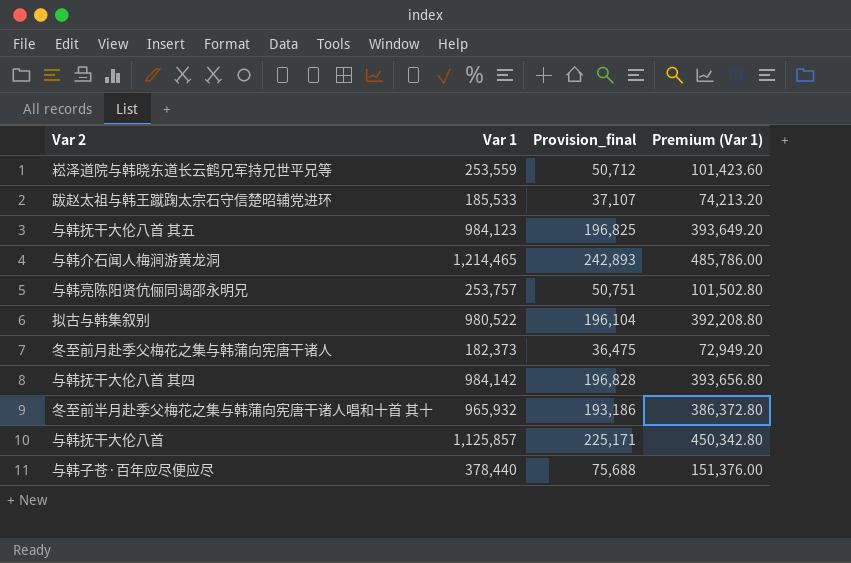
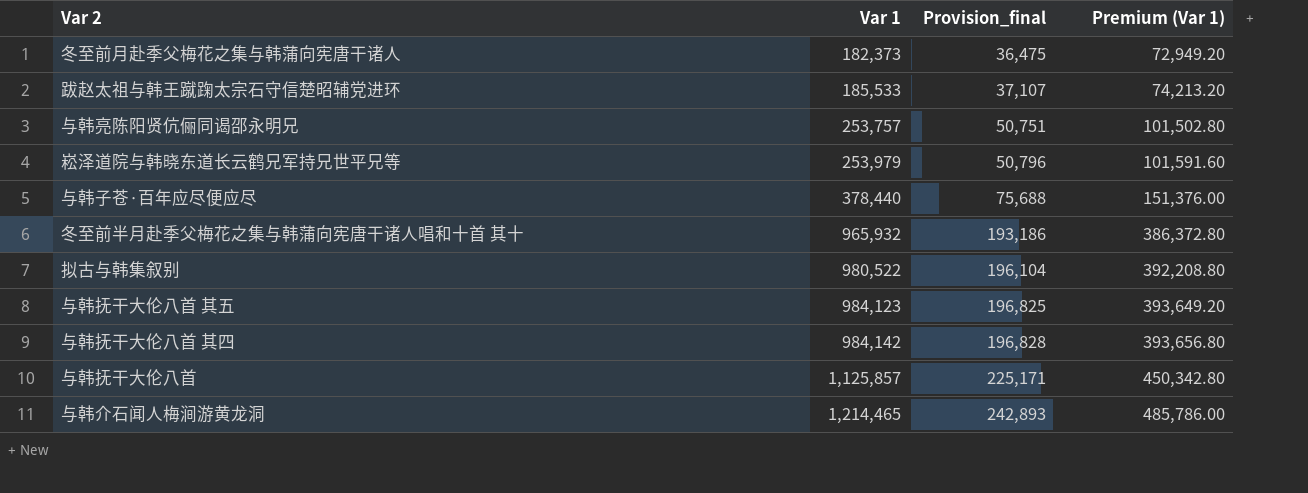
row order: none -> Var 1 ascending
崧泽道院与韩晓东道长云鹤兄军持兄世平兄等 | Var 1: 253,559 -> 253,979
崧泽道院与韩晓东道长云鹤兄军持兄世平兄等 | Provision_final: 50,712 -> 50,796
崧泽道院与韩晓东道长云鹤兄军持兄世平兄等 | Premium (Var 1): 101,423.60 -> 101,591.60

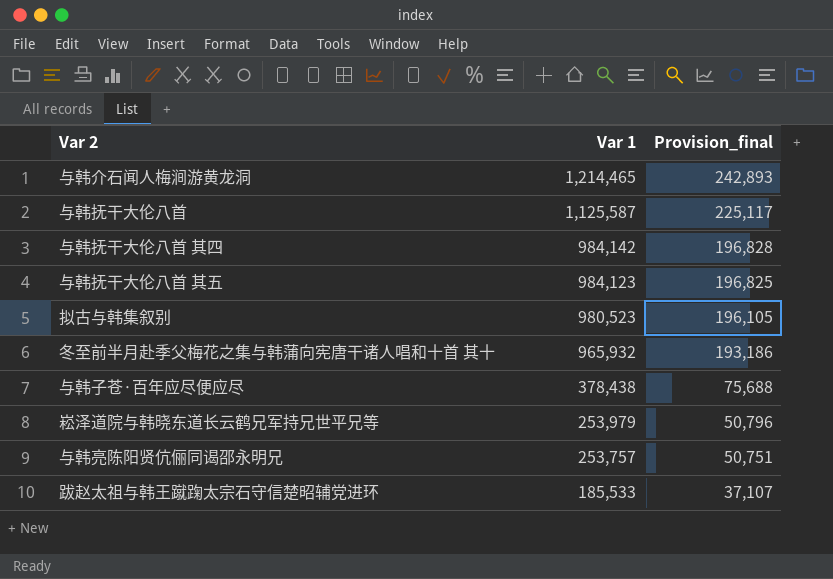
row order: Var 1 ascending -> Var 1 descending
column Premium (Var 1) | formula: [Var 1] * 0.4 -> none
row 冬至前月赴季父梅花之集与韩蒲向宪唐干诸人: 182,373 | 36,475 | 72,949.20 -> none
与韩抚干大伦八首 | Var 1: 1,125,857 -> 1,125,587
与韩抚干大伦八首 | Provision_final: 225,171 -> 225,117
拟古与韩集叙别 | Var 1: 980,522 -> 980,523
拟古与韩集叙别 | Provision_final: 196,104 -> 196,105
与韩子苍·百年应尽便应尽 | Var 1: 378,440 -> 378,438

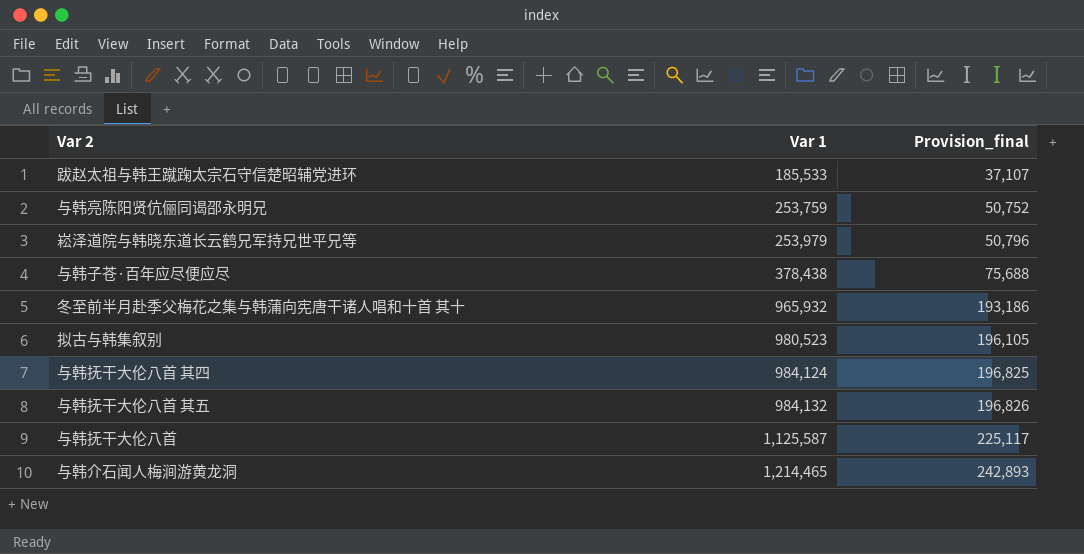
row order: Var 1 descending -> Var 1 ascending
与韩亮陈阳贤伉俪同谒邵永明兄 | Var 1: 253,757 -> 253,759
与韩亮陈阳贤伉俪同谒邵永明兄 | Provision_final: 50,751 -> 50,752
与韩抚干大伦八首 其四 | Var 1: 984,142 -> 984,124
与韩抚干大伦八首 其四 | Provision_final: 196,828 -> 196,825
与韩抚干大伦八首 其五 | Var 1: 984,123 -> 984,132
与韩抚干大伦八首 其五 | Provision_final: 196,825 -> 196,826

